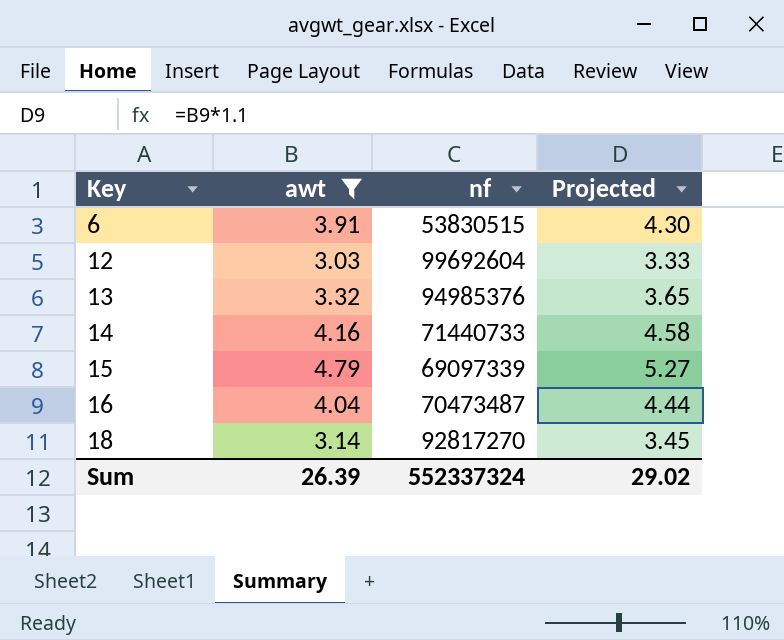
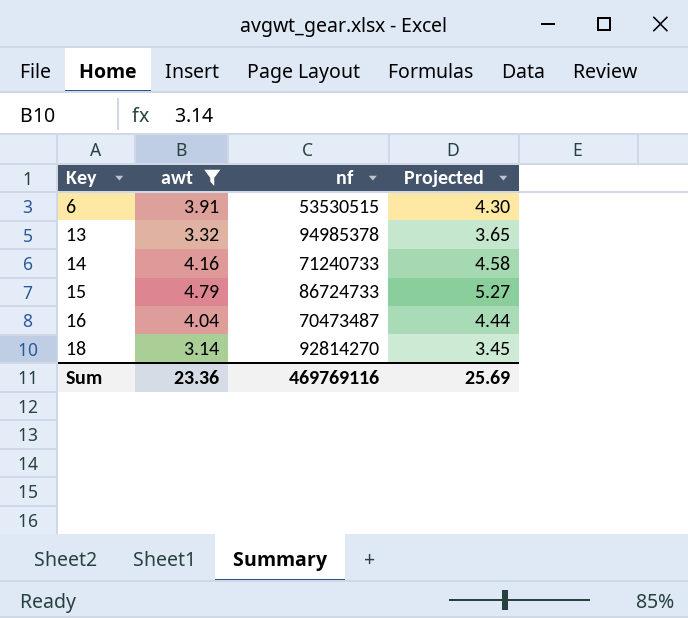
row 12: 3.03 | 99692604 | 3.33 -> none
6 | nf: 53830515 -> 53530515
13 | nf: 94985376 -> 94985378
14 | nf: 71440733 -> 71240733
15 | nf: 69097339 -> 86724733
18 | nf: 92817270 -> 92814270
Sum | awt: 26.39 -> 23.36
Sum | nf: 552337324 -> 469769116
Sum | Projected: 29.02 -> 25.69

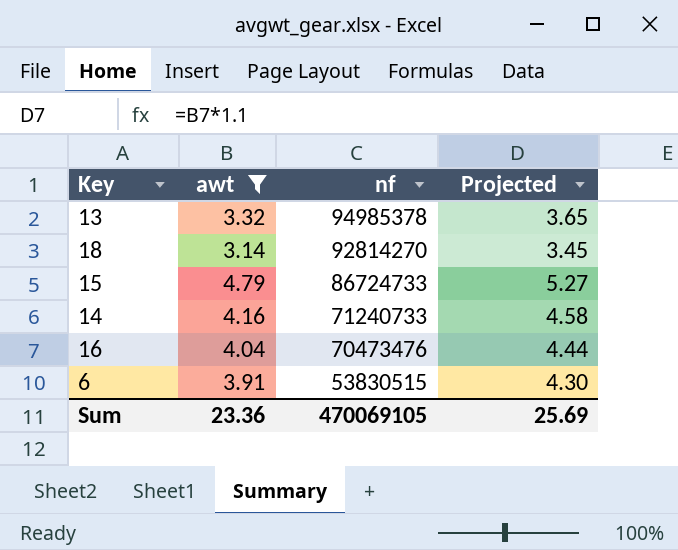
row order: Key ascending -> nf descending
16 | nf: 70473487 -> 70473476
6 | nf: 53530515 -> 53830515
Sum | nf: 469769116 -> 470069105

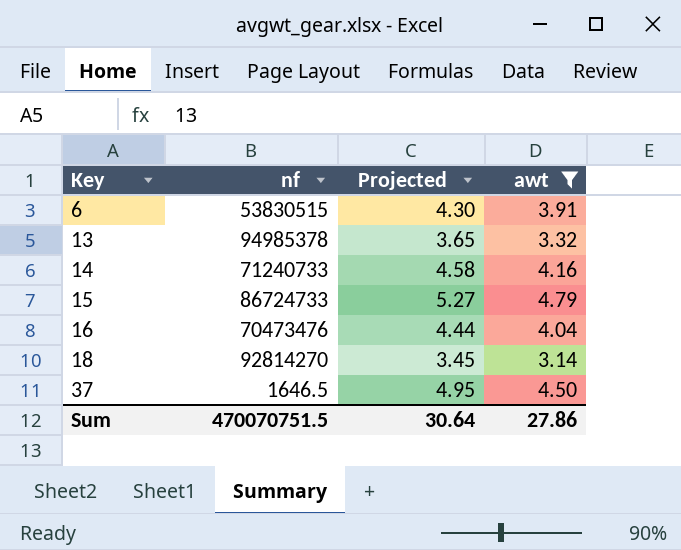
row order: nf descending -> Key ascending
column awt | position: 2 -> 4
row 37: none -> 1646.5 | 4.95 | 4.50
Sum | nf: 470069105 -> 470070751.5
Sum | Projected: 25.69 -> 30.64
Sum | awt: 23.36 -> 27.86

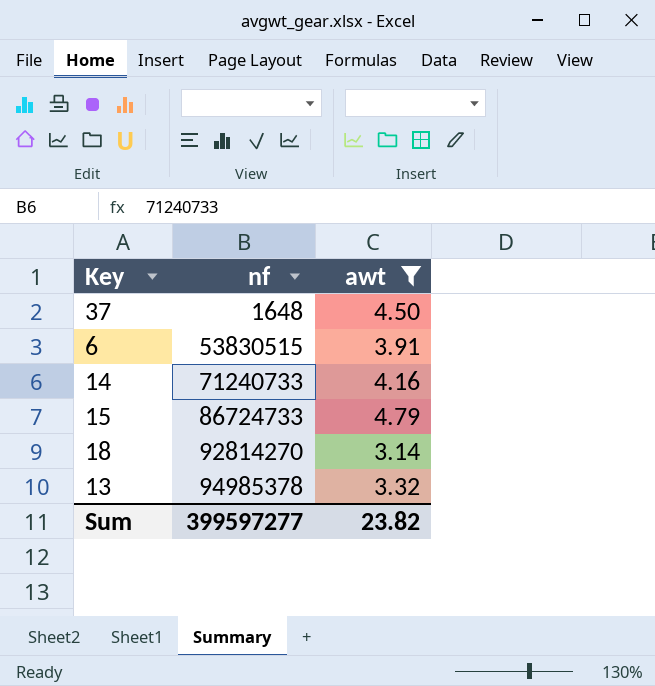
row order: Key ascending -> nf ascending
column Projected | formula: [awt] * 1.1 -> none
row 16: 70473476 | 4.44 | 4.04 -> none
37 | nf: 1646.5 -> 1648
Sum | nf: 470070751.5 -> 399597277
Sum | awt: 27.86 -> 23.82

